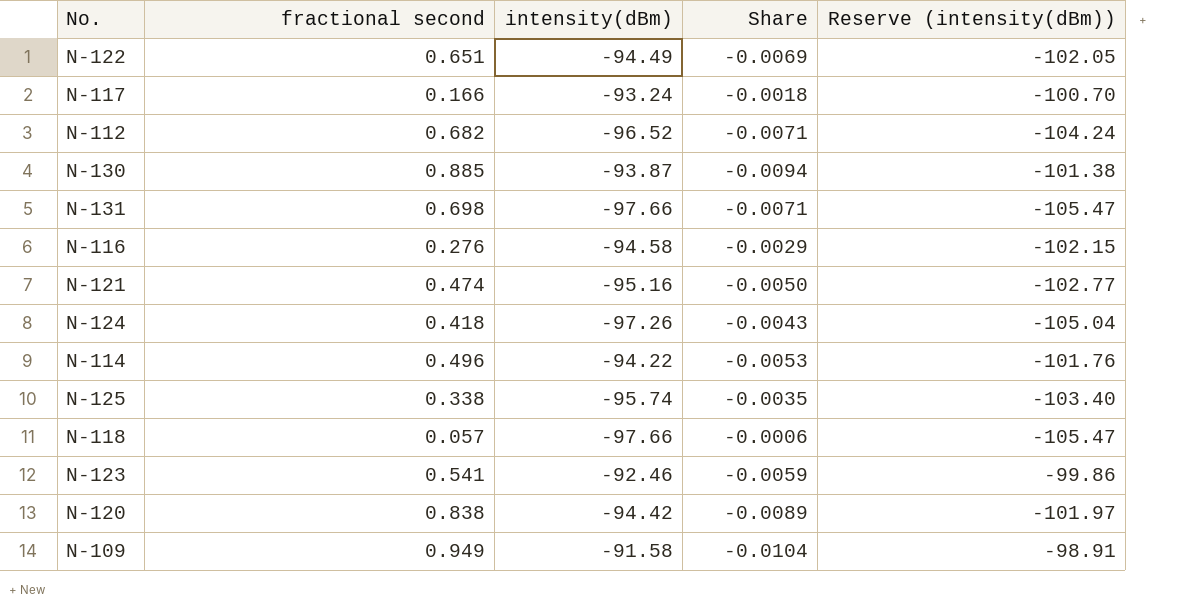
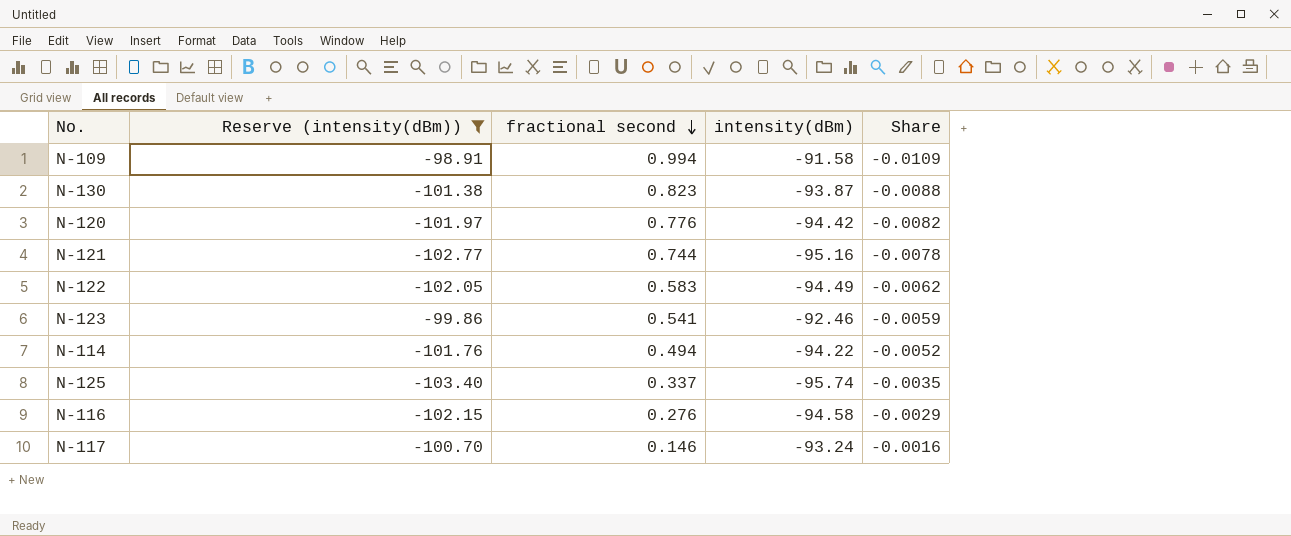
filter: none -> Reserve (intensity(dBm)) >= -103.40
row order: none -> fractional second descending
column Reserve (intensity(dBm)) | position: 5 -> 2
N-109 | fractional second: 0.949 -> 0.994
N-109 | Share: -0.0104 -> -0.0109
N-130 | fractional second: 0.885 -> 0.823
N-130 | Share: -0.0094 -> -0.0088
N-120 | fractional second: 0.838 -> 0.776
N-120 | Share: -0.0089 -> -0.0082
N-121 | fractional second: 0.474 -> 0.744
N-121 | Share: -0.0050 -> -0.0078
N-122 | fractional second: 0.651 -> 0.583
N-122 | Share: -0.0069 -> -0.0062
N-114 | fractional second: 0.496 -> 0.494
N-114 | Share: -0.0053 -> -0.0052
N-125 | fractional second: 0.338 -> 0.337
N-117 | fractional second: 0.166 -> 0.146
N-117 | Share: -0.0018 -> -0.0016

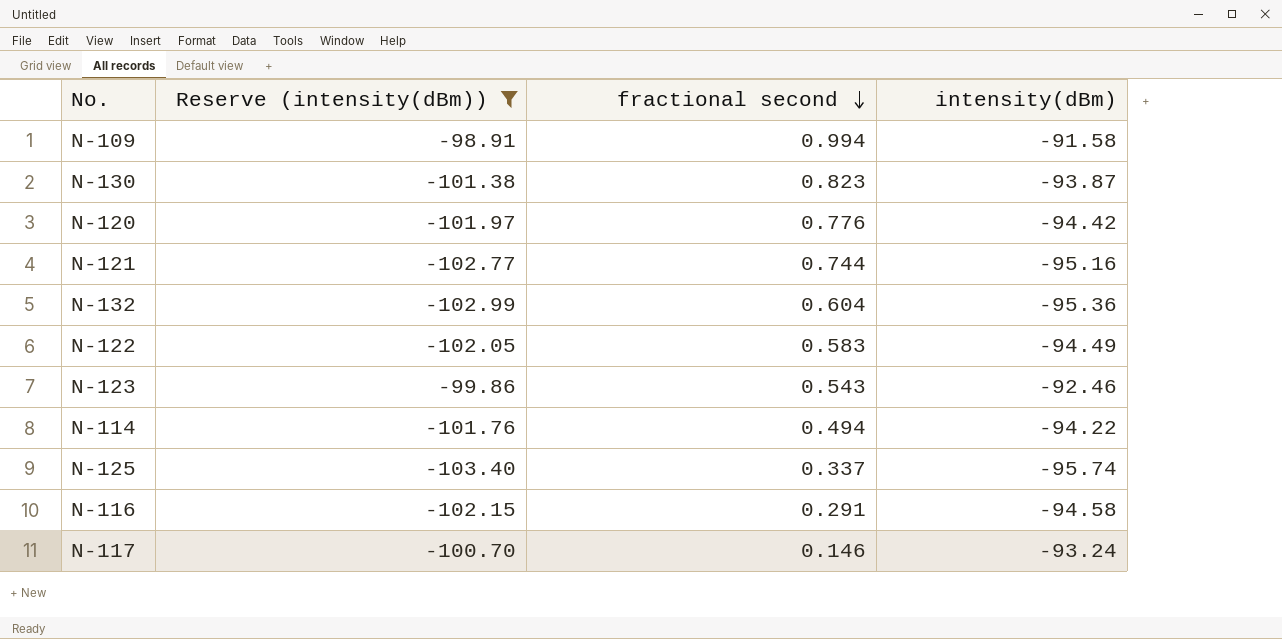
column Share | formula: [fractional second] / [intensity(dBm)] -> none
row N-132: none -> -102.99 | 0.604 | -95.36
N-123 | fractional second: 0.541 -> 0.543
N-116 | fractional second: 0.276 -> 0.291

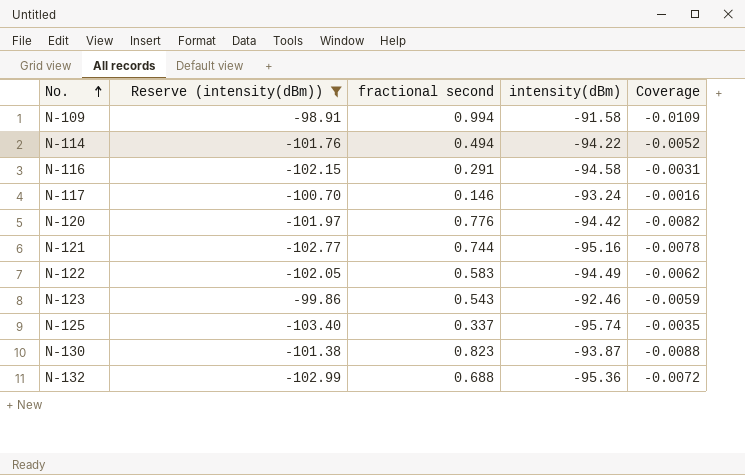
row order: fractional second descending -> No. ascending
column Coverage | formula: none -> [fractional second] / [intensity(dBm)]
N-132 | fractional second: 0.604 -> 0.688

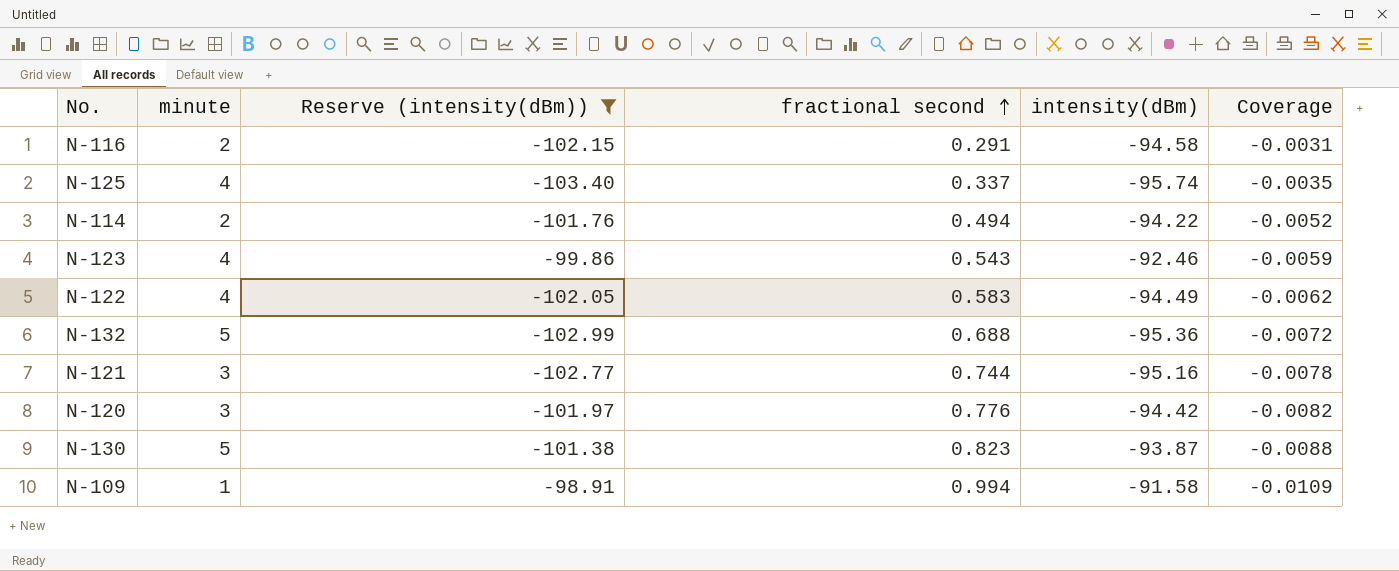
row order: No. ascending -> fractional second ascending
column minute | position: none -> 2
row N-117: -100.70 | 0.146 | -93.24 | -0.0016 -> none

